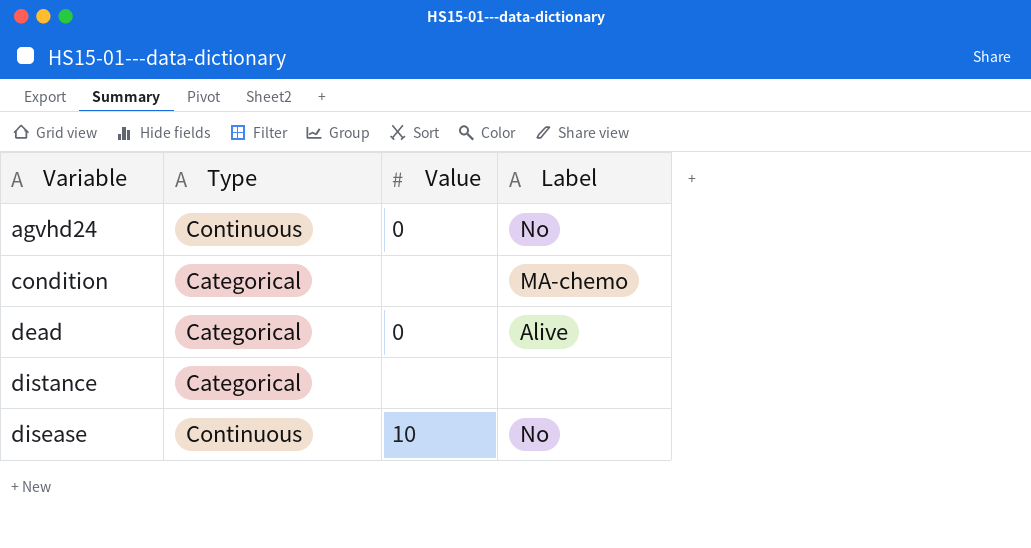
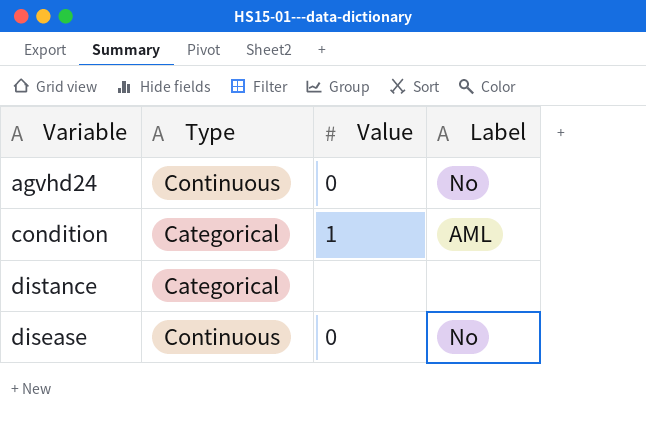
row dead: Categorical | 0 | Alive -> none
condition | Value: none -> 1
condition | Label: MA-chemo -> AML
disease | Value: 10 -> 0

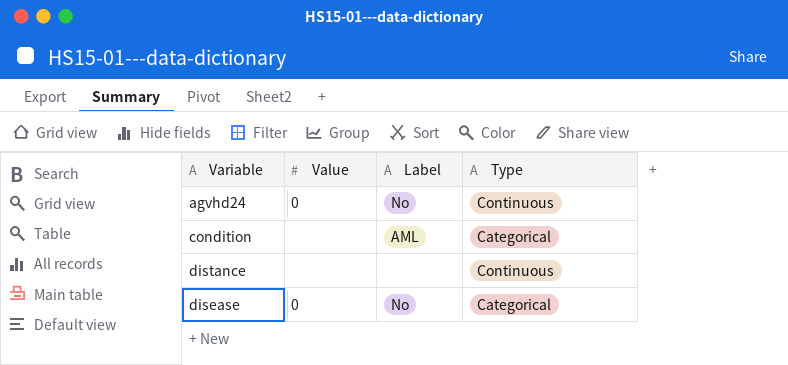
column Type | position: 2 -> 4
condition | Value: 1 -> none
distance | Type: Categorical -> Continuous
disease | Type: Continuous -> Categorical

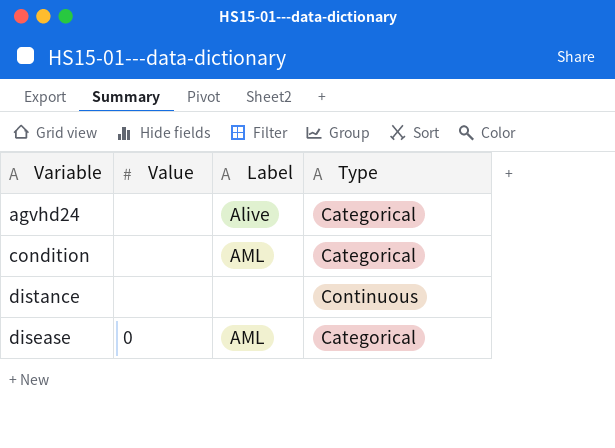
agvhd24 | Value: 0 -> none
agvhd24 | Label: No -> Alive
agvhd24 | Type: Continuous -> Categorical
disease | Label: No -> AML

